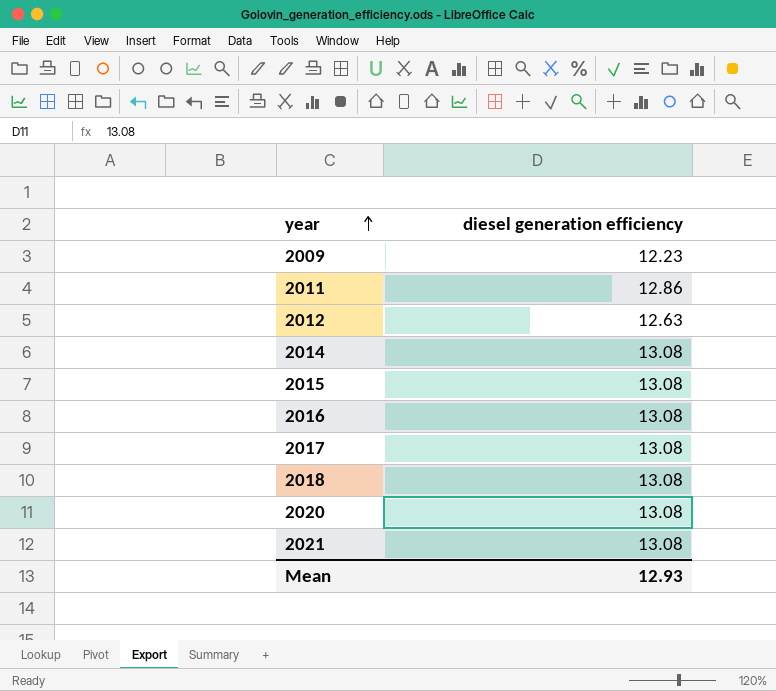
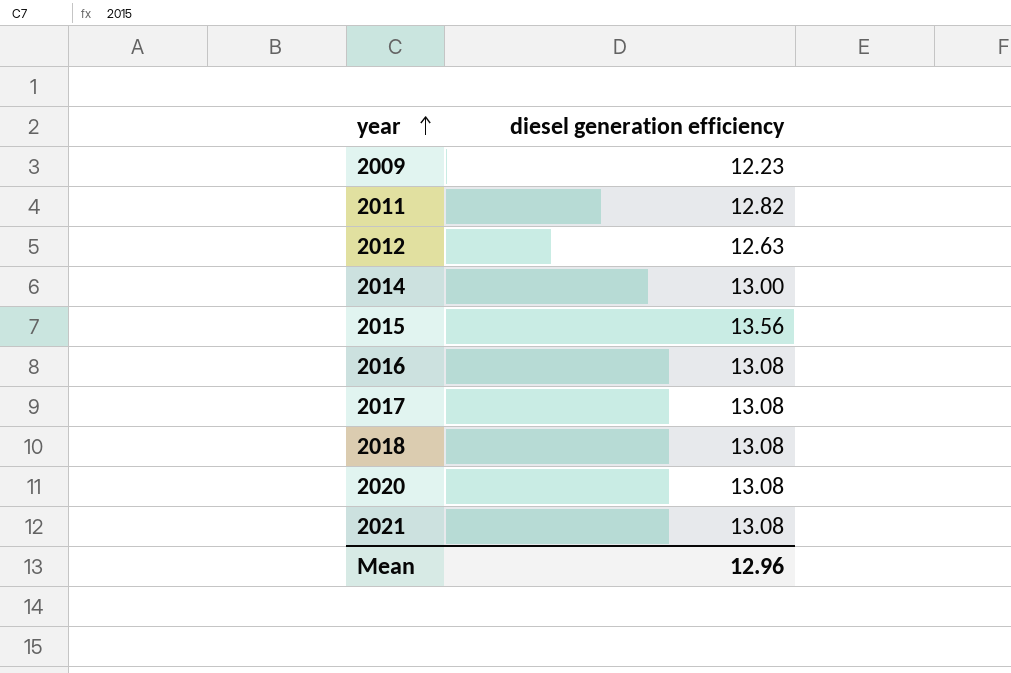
2011 | diesel generation efficiency: 12.86 -> 12.82
2014 | diesel generation efficiency: 13.08 -> 13.00
2015 | diesel generation efficiency: 13.08 -> 13.56
Mean | diesel generation efficiency: 12.93 -> 12.96

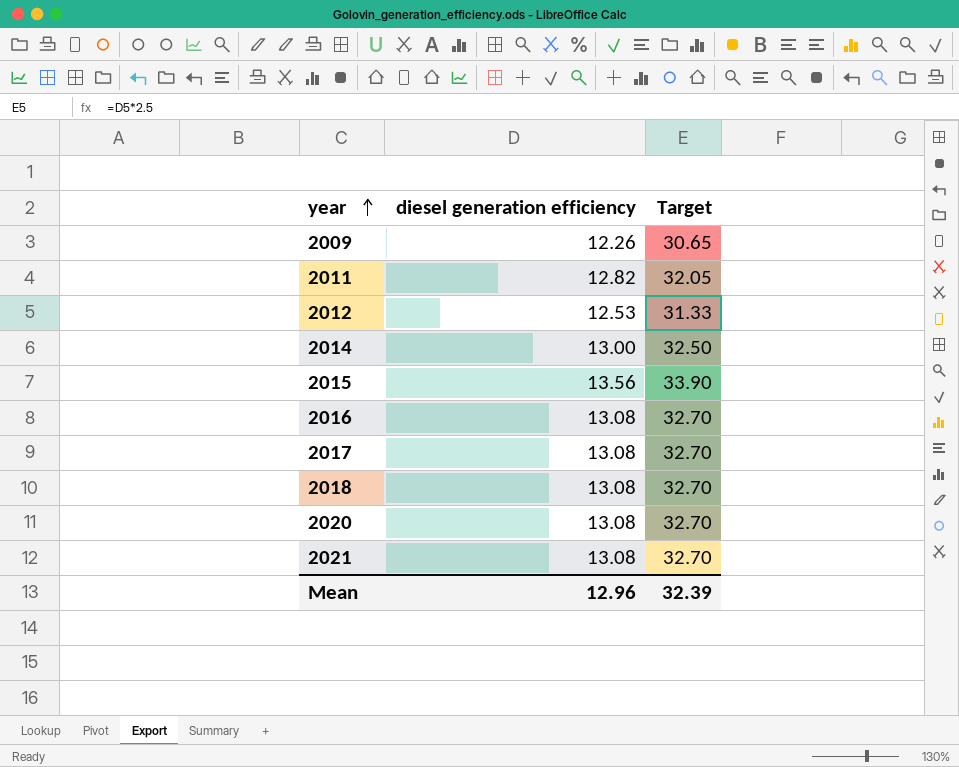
column Target | formula: none -> [diesel generation efficiency] * 2.5
2009 | diesel generation efficiency: 12.23 -> 12.26
2012 | diesel generation efficiency: 12.63 -> 12.53

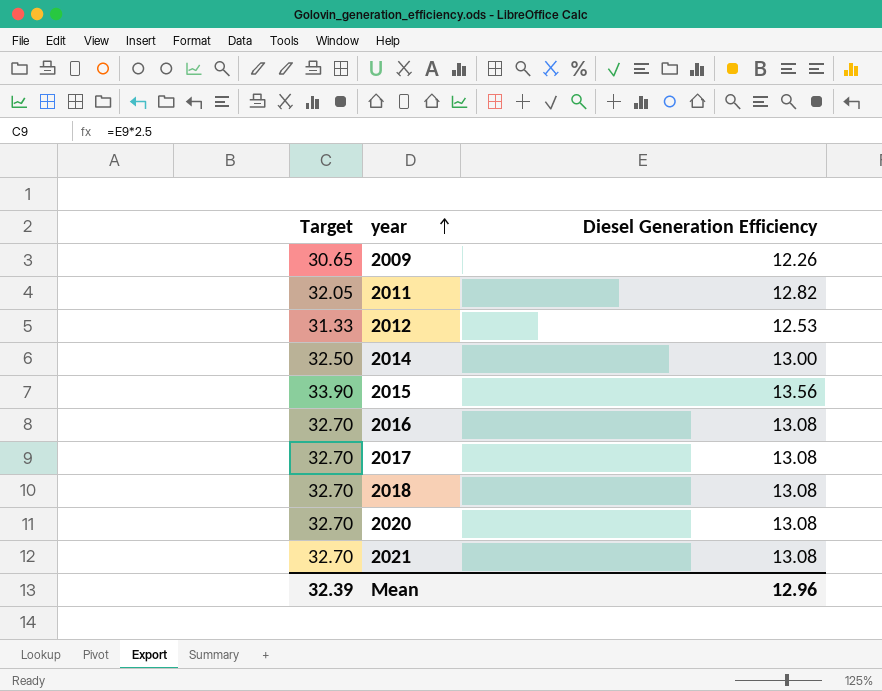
column Target | position: 3 -> 1
column name: diesel generation efficiency -> Diesel Generation Efficiency

